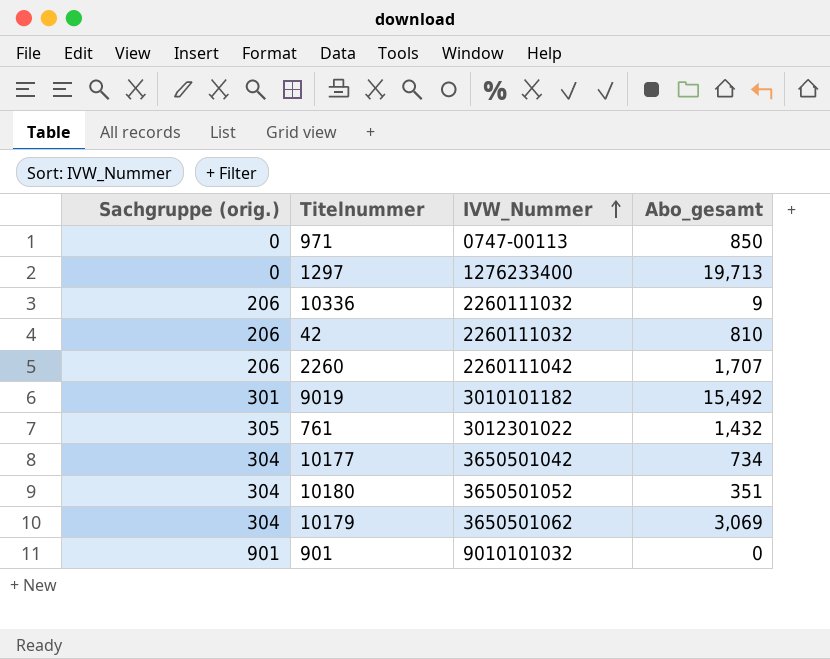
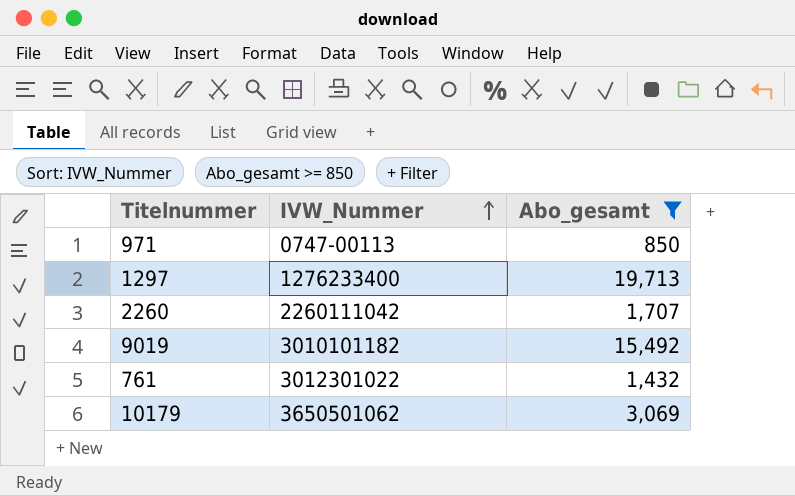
filter: none -> Abo_gesamt >= 850
column Sachgruppe (orig.) | position: 1 -> none

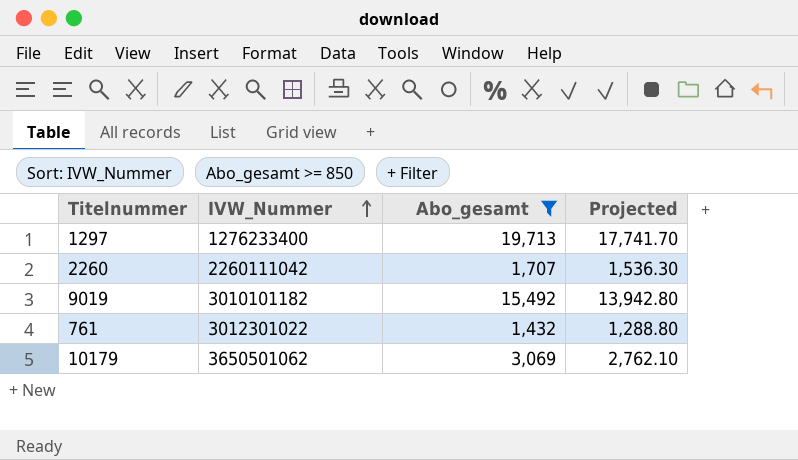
column Projected | formula: none -> [Abo_gesamt] * 0.9
row 971: 0747-00113 | 850 -> none

